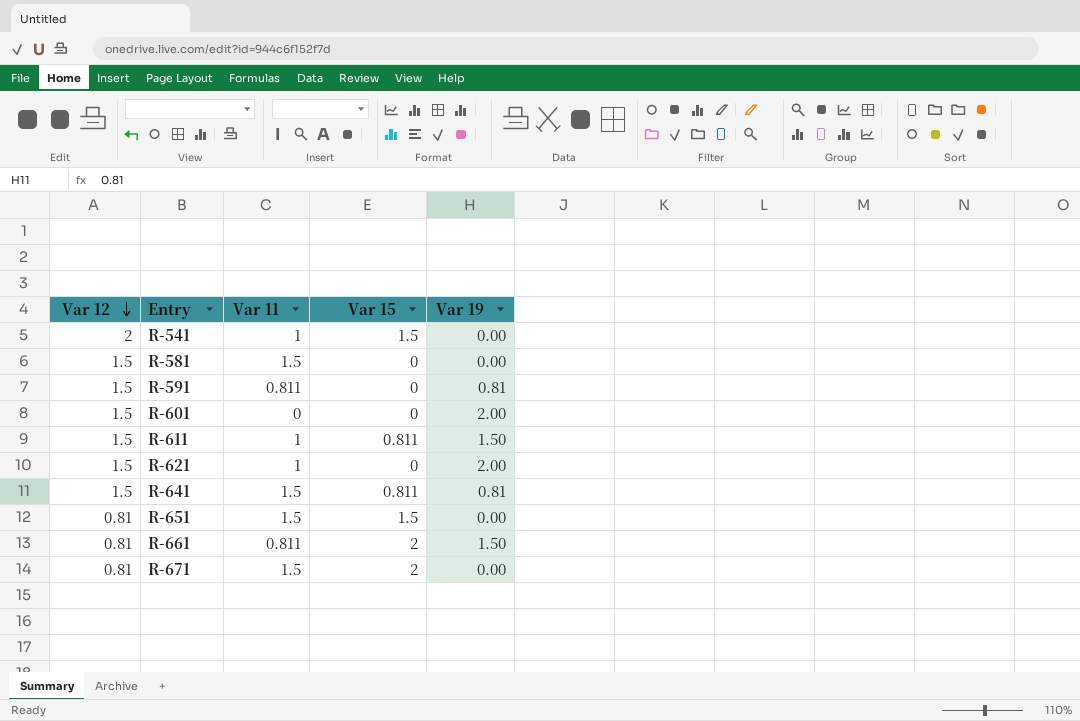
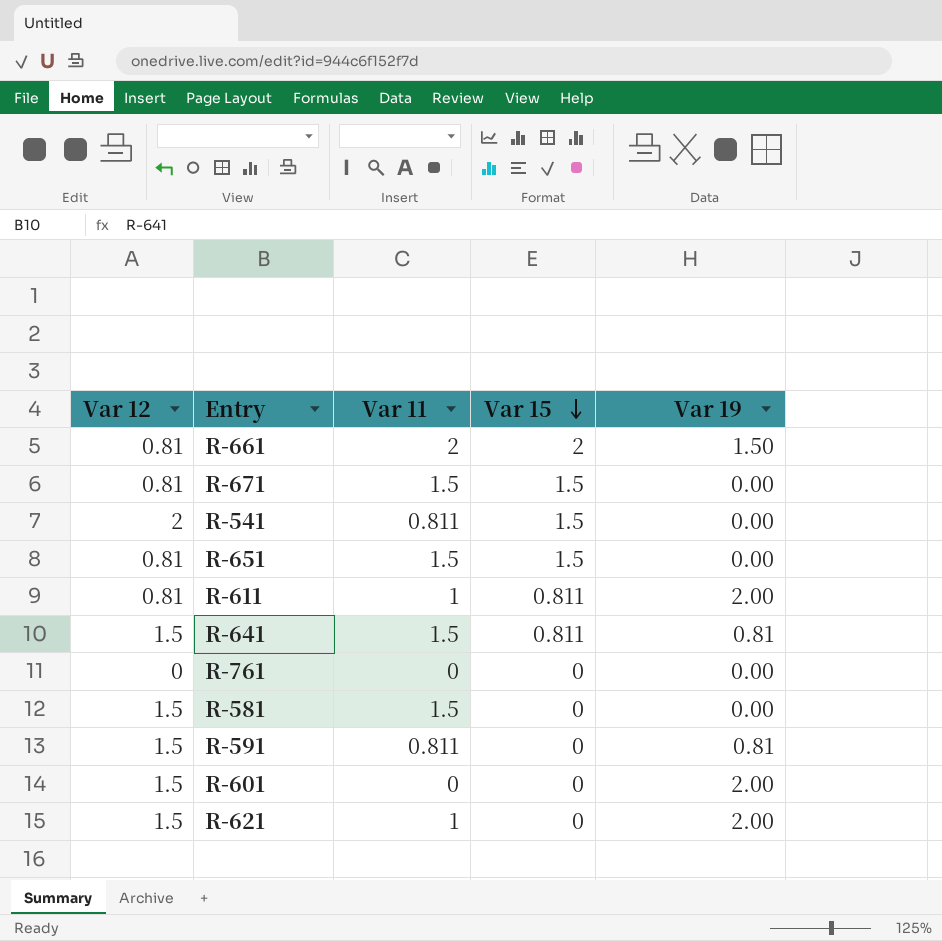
row order: Var 12 descending -> Var 15 descending
R-661 | Var 11: 0.811 -> 2
R-671 | Var 15: 2 -> 1.5
R-541 | Var 11: 1 -> 0.811
R-611 | Var 12: 1.5 -> 0.81
R-611 | Var 19: 1.50 -> 2.00
row R-761: none -> 0 | 0 | 0 | 0.00

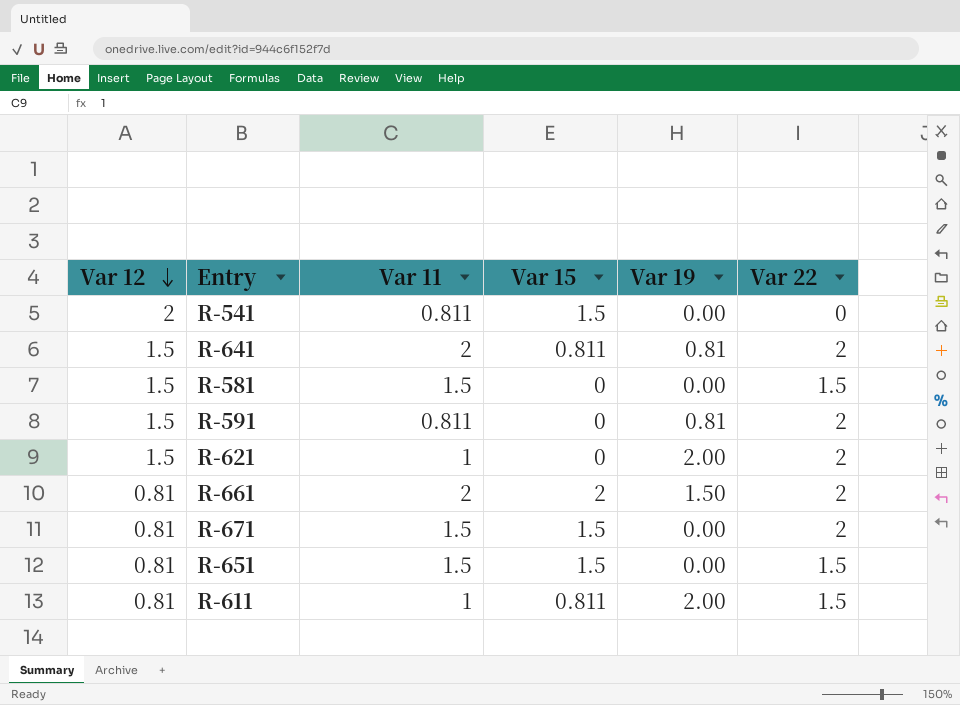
row order: Var 15 descending -> Var 12 descending
column Var 22 | position: none -> 6
row R-761: 0 | 0 | 0 | 0.00 -> none
row R-601: 1.5 | 0 | 0 | 2.00 -> none
R-641 | Var 11: 1.5 -> 2

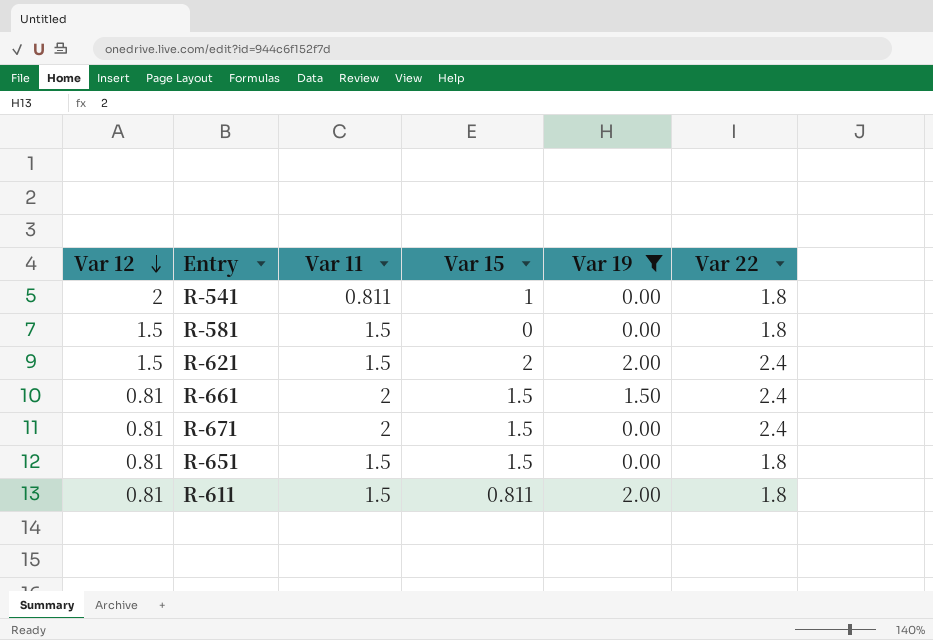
filter: none -> Var 19 != 0.81
R-541 | Var 15: 1.5 -> 1
R-541 | Var 22: 0 -> 1.8
R-581 | Var 22: 1.5 -> 1.8
R-621 | Var 11: 1 -> 1.5
R-621 | Var 15: 0 -> 2
R-621 | Var 22: 2 -> 2.4
R-661 | Var 15: 2 -> 1.5
R-661 | Var 22: 2 -> 2.4
R-671 | Var 11: 1.5 -> 2
R-671 | Var 22: 2 -> 2.4
R-651 | Var 22: 1.5 -> 1.8
R-611 | Var 11: 1 -> 1.5
R-611 | Var 22: 1.5 -> 1.8

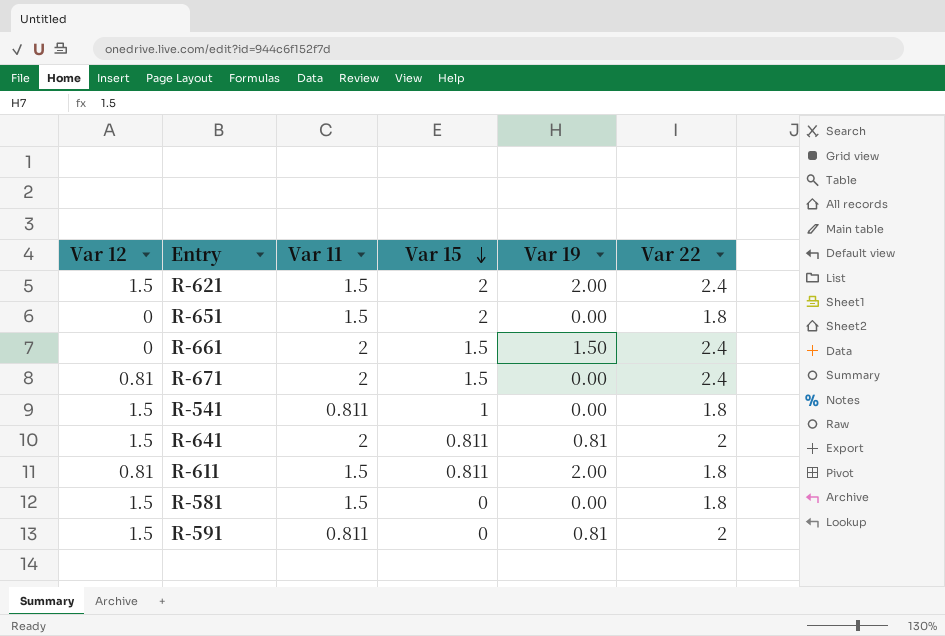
filter: Var 19 != 0.81 -> none
row order: Var 12 descending -> Var 15 descending
R-651 | Var 12: 0.81 -> 0
R-651 | Var 15: 1.5 -> 2
R-661 | Var 12: 0.81 -> 0
R-541 | Var 12: 2 -> 1.5

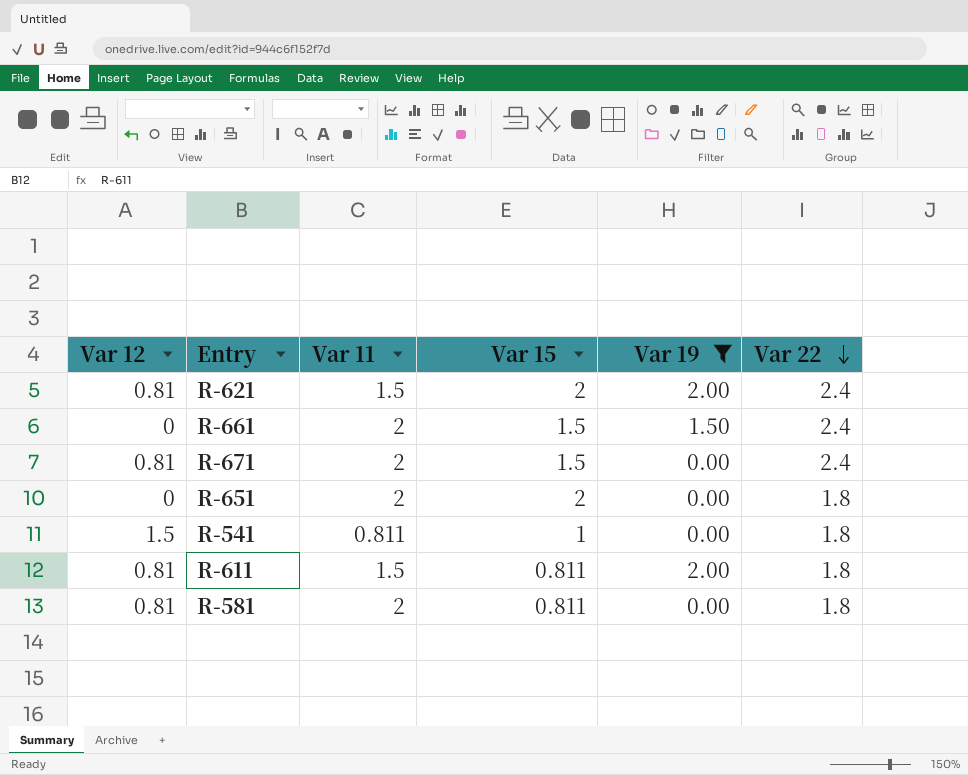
filter: none -> Var 19 != 0.81
row order: Var 15 descending -> Var 22 descending
R-621 | Var 12: 1.5 -> 0.81
R-651 | Var 11: 1.5 -> 2
R-581 | Var 12: 1.5 -> 0.81
R-581 | Var 11: 1.5 -> 2
R-581 | Var 15: 0 -> 0.811

